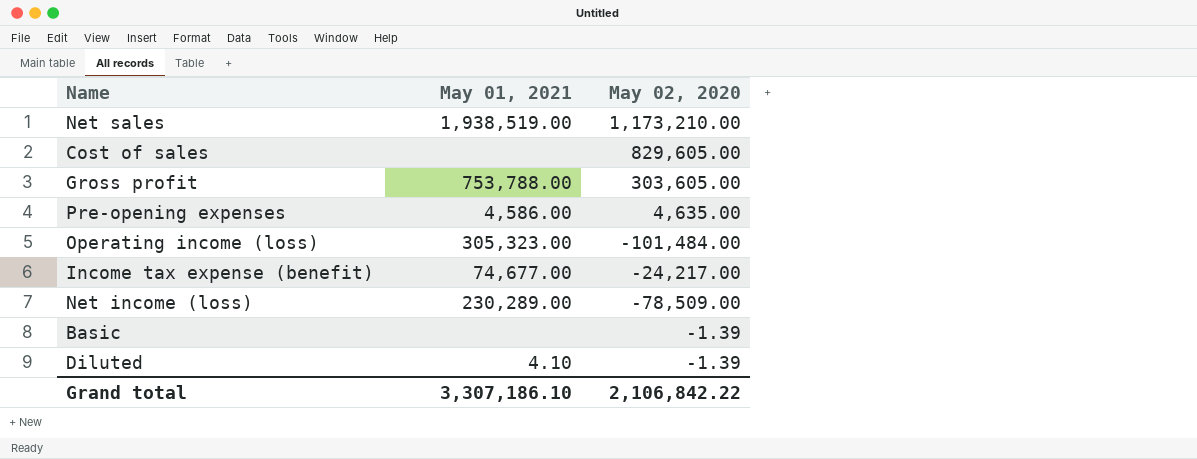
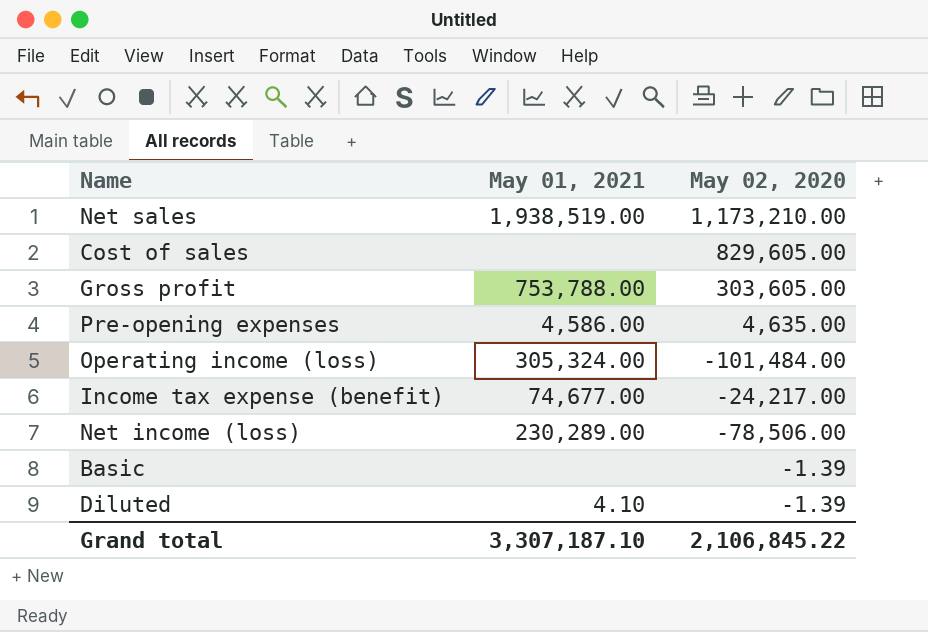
Operating income (loss) | May 01, 2021: 305,323.00 -> 305,324.00
Net income (loss) | May 02, 2020: -78,509.00 -> -78,506.00
Grand total | May 01, 2021: 3,307,186.10 -> 3,307,187.10
Grand total | May 02, 2020: 2,106,842.22 -> 2,106,845.22

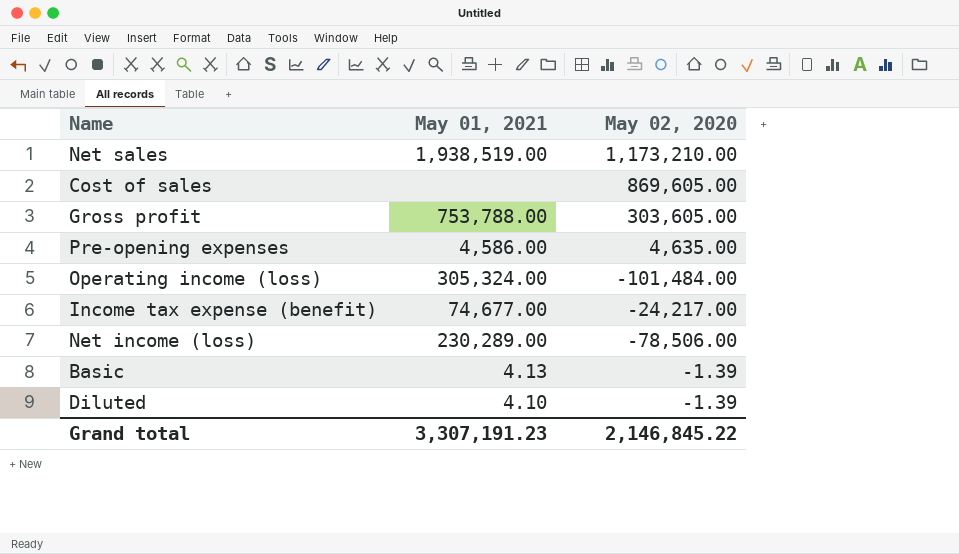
Cost of sales | May 02, 2020: 829,605.00 -> 869,605.00
Basic | May 01, 2021: none -> 4.13
Grand total | May 01, 2021: 3,307,187.10 -> 3,307,191.23
Grand total | May 02, 2020: 2,106,845.22 -> 2,146,845.22

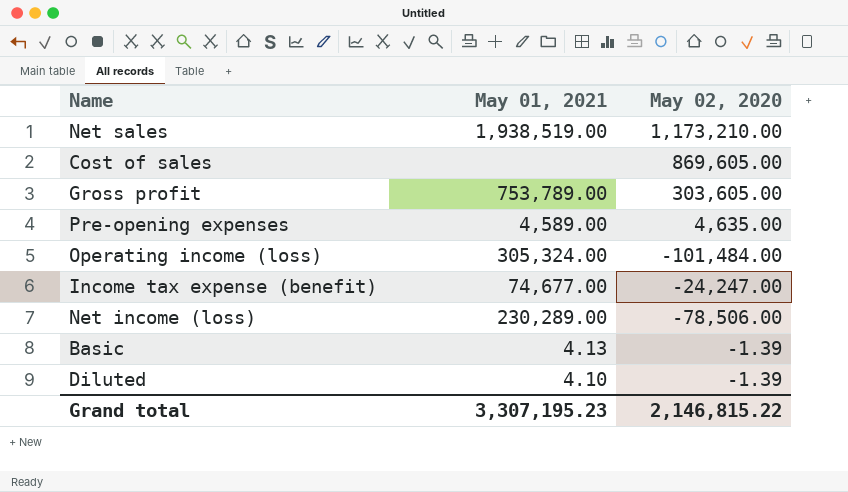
Gross profit | May 01, 2021: 753,788.00 -> 753,789.00
Pre-opening expenses | May 01, 2021: 4,586.00 -> 4,589.00
Income tax expense (benefit) | May 02, 2020: -24,217.00 -> -24,247.00
Grand total | May 01, 2021: 3,307,191.23 -> 3,307,195.23
Grand total | May 02, 2020: 2,146,845.22 -> 2,146,815.22

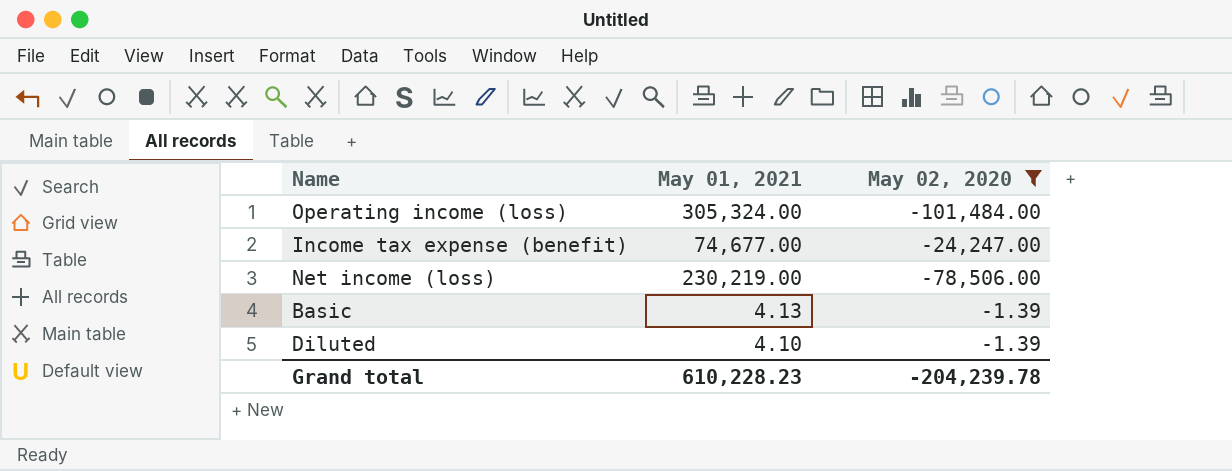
filter: none -> May 02, 2020 <= -1.39
Net income (loss) | May 01, 2021: 230,289.00 -> 230,219.00
Grand total | May 01, 2021: 3,307,195.23 -> 610,228.23
Grand total | May 02, 2020: 2,146,815.22 -> -204,239.78

